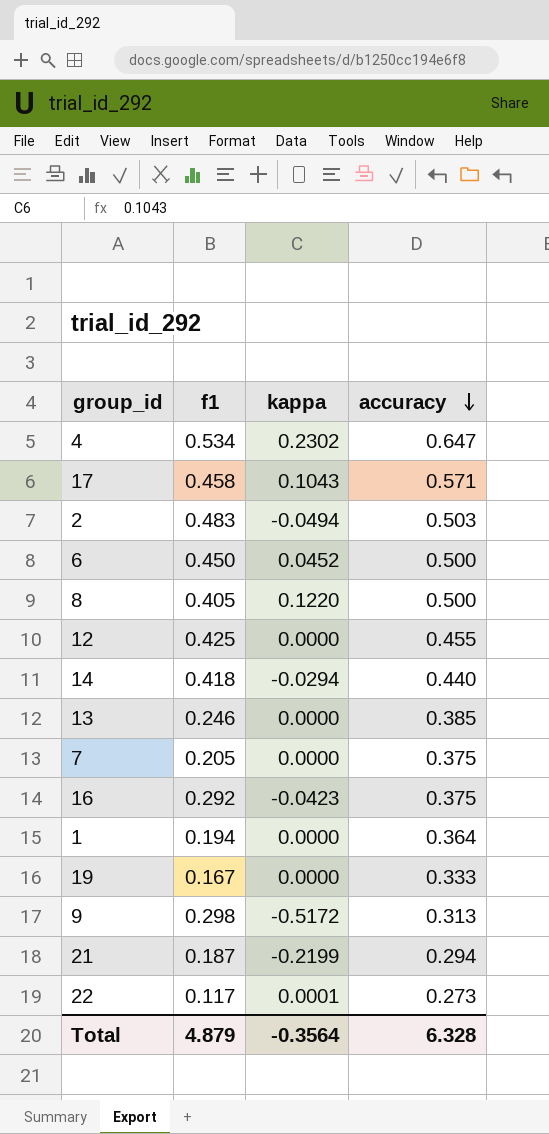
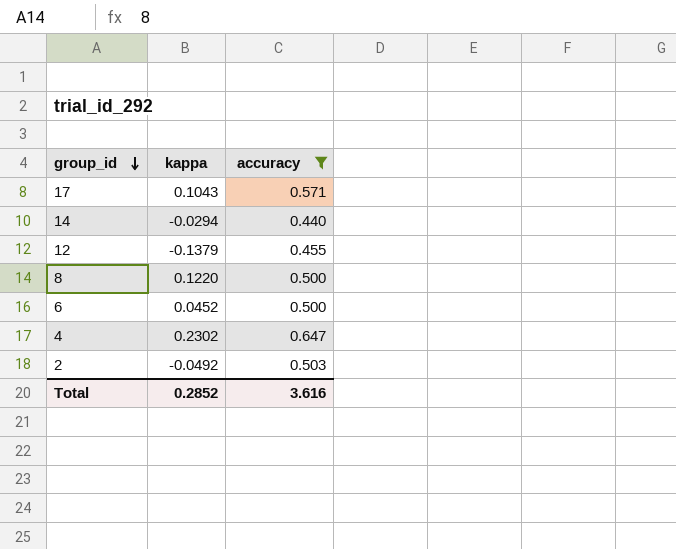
filter: none -> accuracy >= 0.440
row order: accuracy descending -> group_id descending
column f1 | position: 2 -> none
12 | kappa: 0.0000 -> -0.1379
2 | kappa: -0.0494 -> -0.0492
Total | kappa: -0.3564 -> 0.2852
Total | accuracy: 6.328 -> 3.616

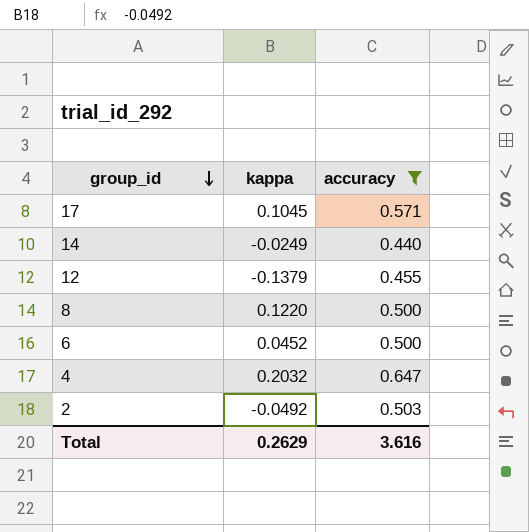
17 | kappa: 0.1043 -> 0.1045
14 | kappa: -0.0294 -> -0.0249
4 | kappa: 0.2302 -> 0.2032
Total | kappa: 0.2852 -> 0.2629

